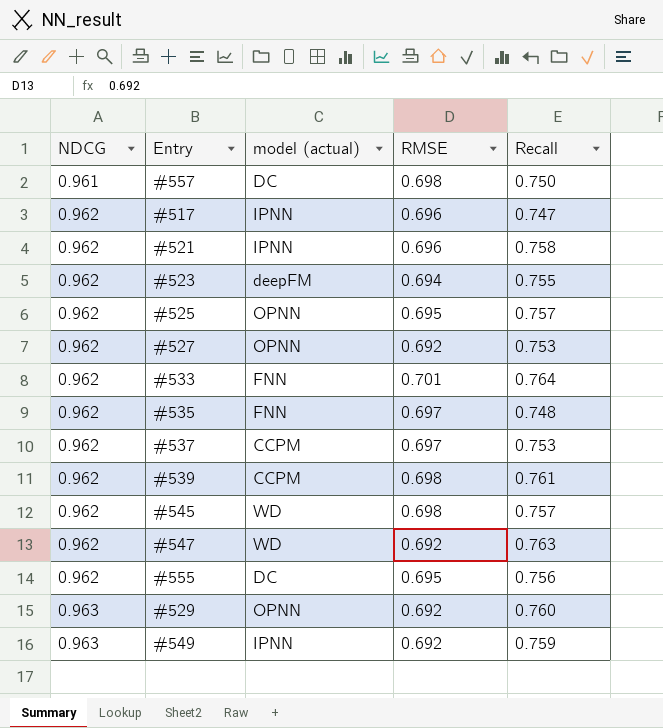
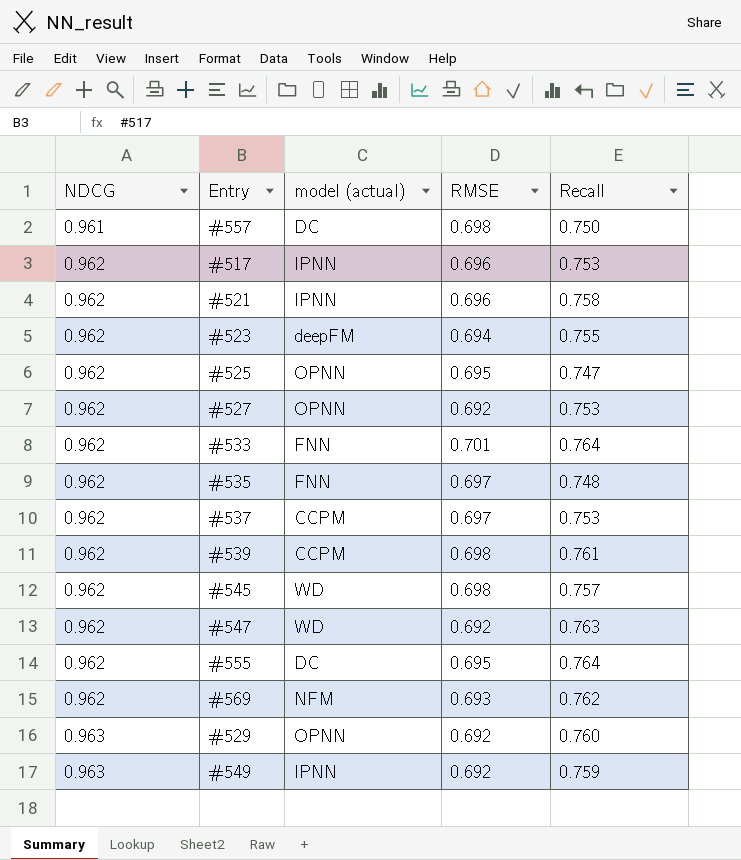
#517 | Recall: 0.747 -> 0.753
#525 | Recall: 0.757 -> 0.747
#555 | Recall: 0.756 -> 0.764
row #569: none -> 0.962 | NFM | 0.693 | 0.762

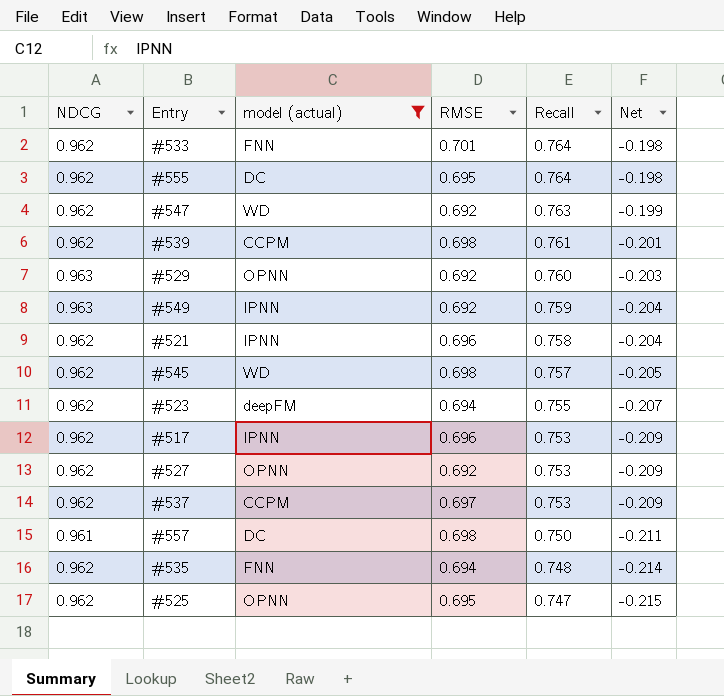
filter: none -> model (actual) != NFM
row order: NDCG ascending -> Recall descending
column Net | formula: none -> [Recall] - [NDCG]
#535 | RMSE: 0.697 -> 0.694

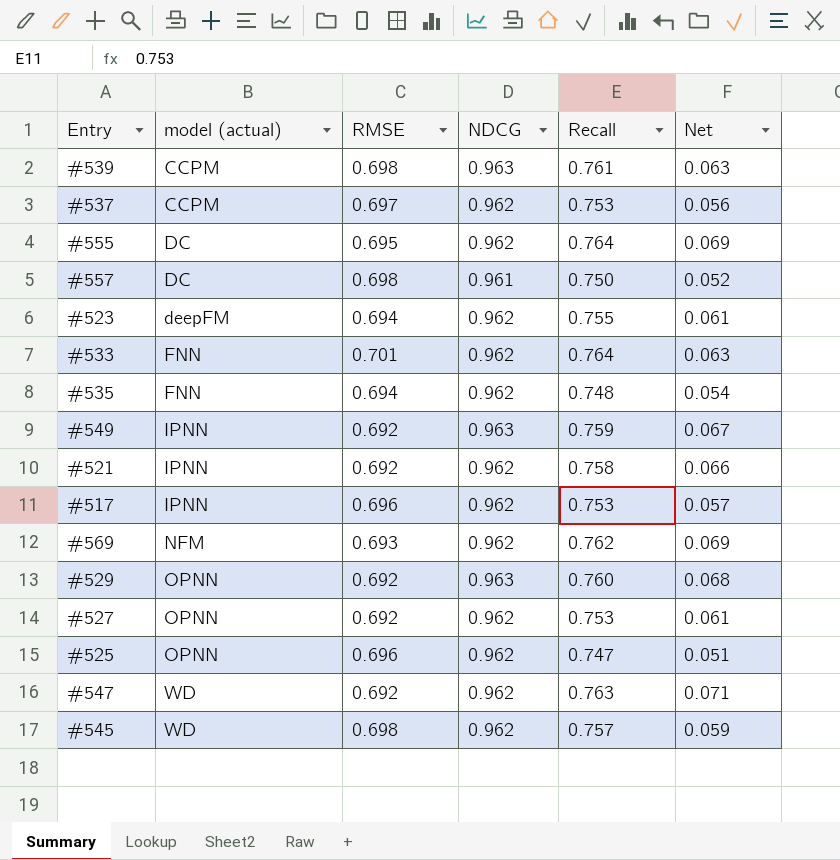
filter: model (actual) != NFM -> none
row order: Recall descending -> model (actual) ascending
column NDCG | position: 1 -> 4
column Net | formula: [Recall] - [NDCG] -> [Recall] - [RMSE]
#539 | NDCG: 0.962 -> 0.963
#521 | RMSE: 0.696 -> 0.692
#525 | RMSE: 0.695 -> 0.696

